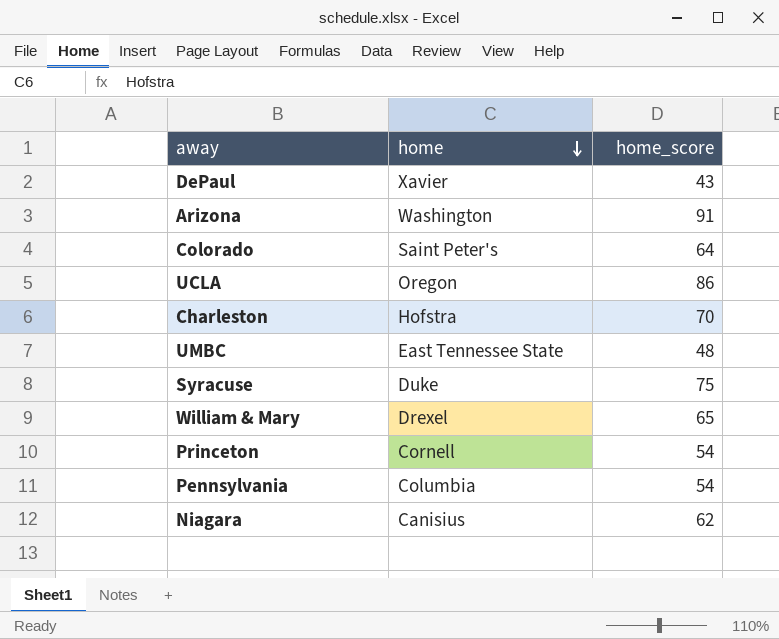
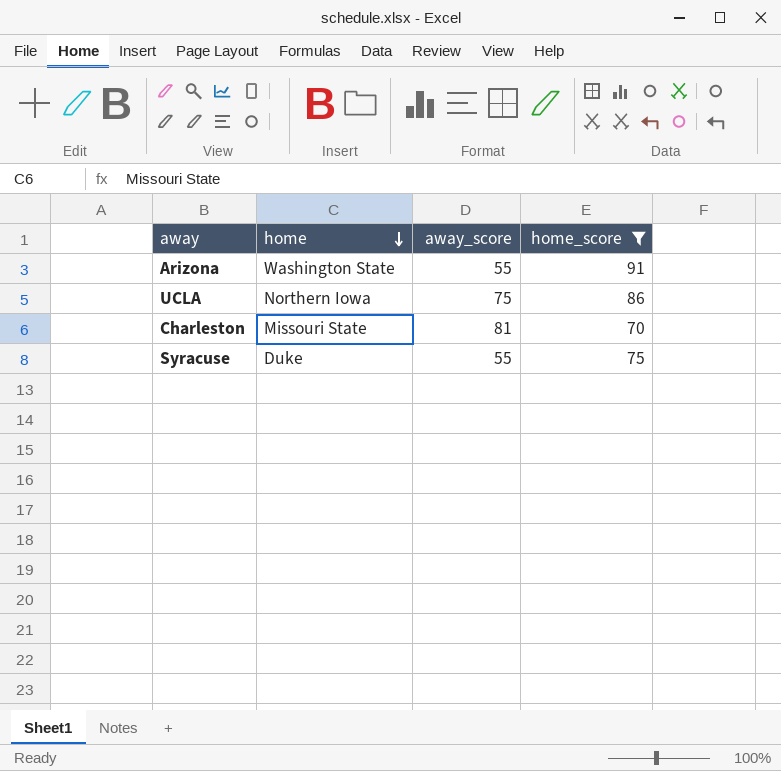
filter: none -> home_score >= 70
column away_score | position: none -> 3
Arizona | home: Washington -> Washington State
UCLA | home: Oregon -> Northern Iowa
Charleston | home: Hofstra -> Missouri State

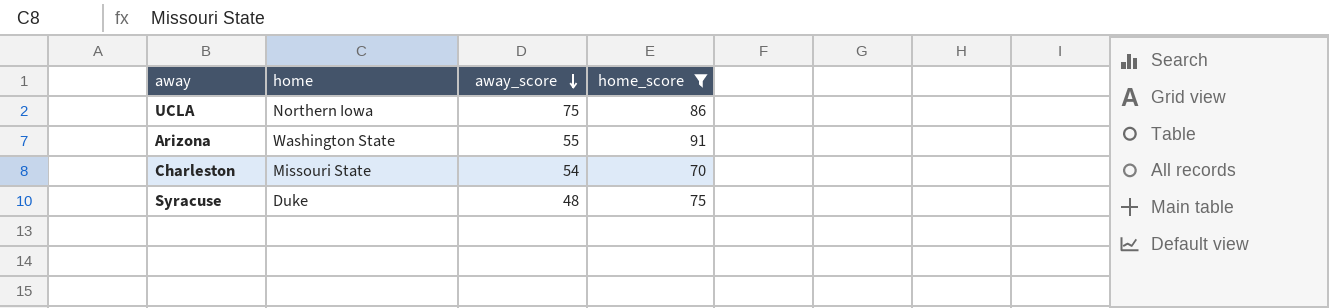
row order: home descending -> away_score descending
Charleston | away_score: 81 -> 54
Syracuse | away_score: 55 -> 48

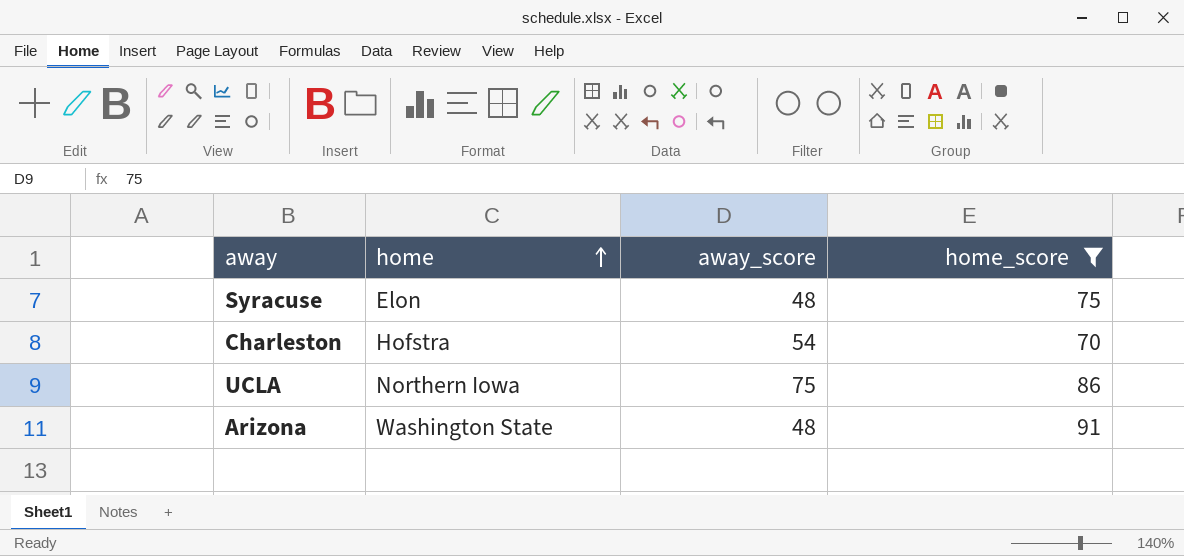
row order: away_score descending -> home ascending
Syracuse | home: Duke -> Elon
Charleston | home: Missouri State -> Hofstra
Arizona | away_score: 55 -> 48

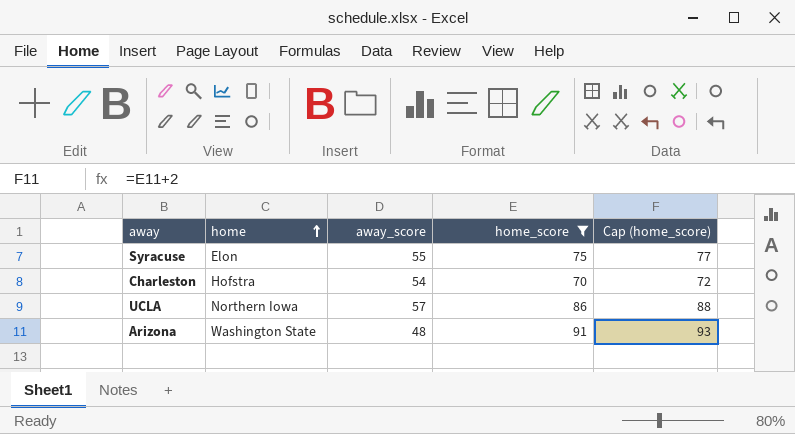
column Cap (home_score) | formula: none -> [home_score] + 2
Syracuse | away_score: 48 -> 55
UCLA | away_score: 75 -> 57

